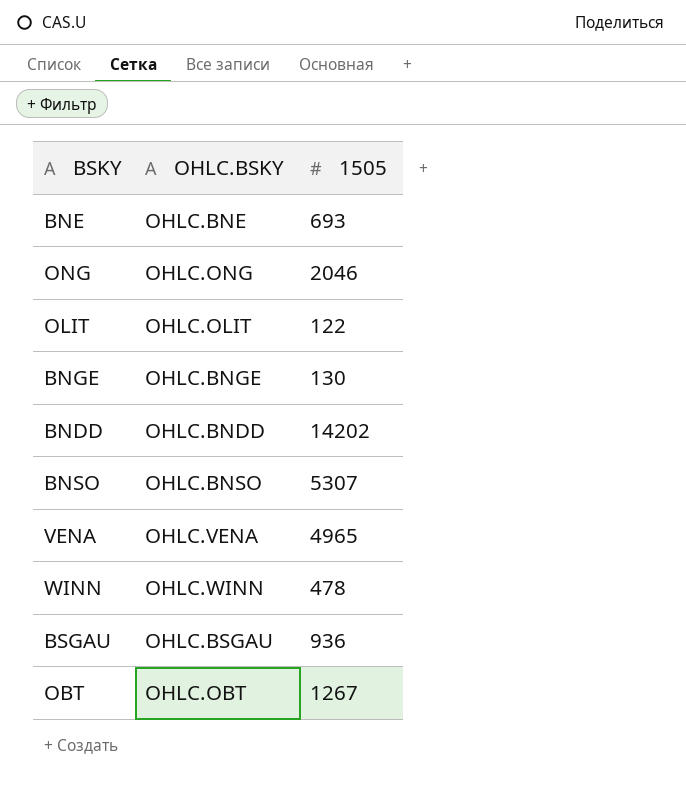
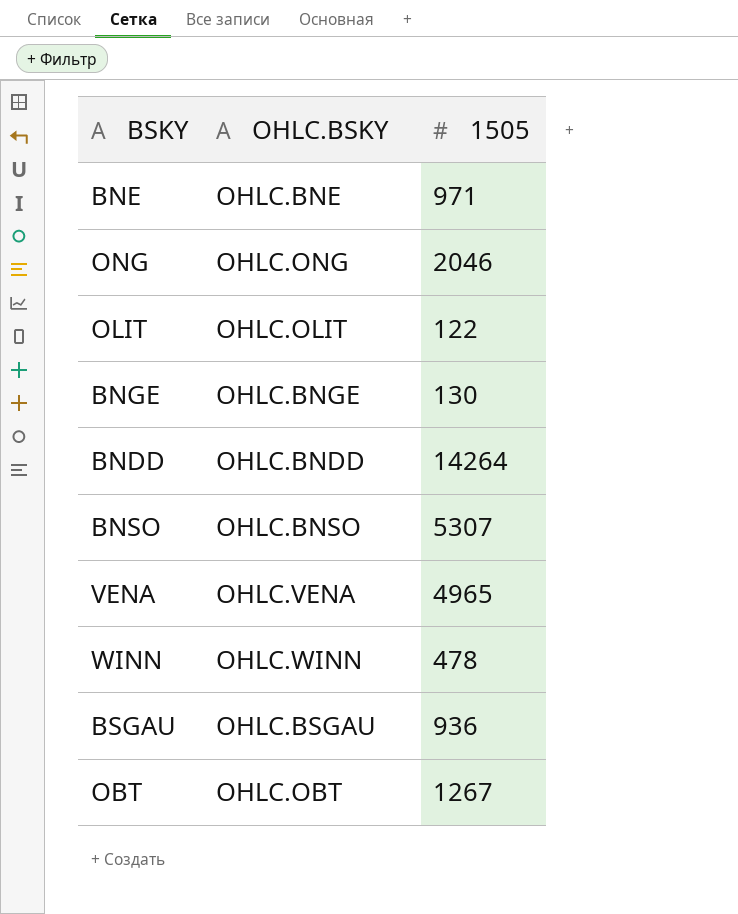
BNE | 1505: 693 -> 971
BNDD | 1505: 14202 -> 14264

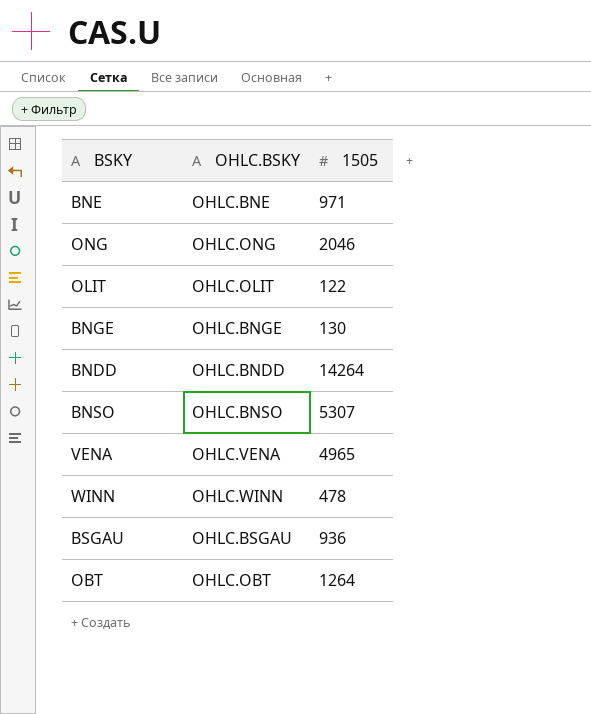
OBT | 1505: 1267 -> 1264

